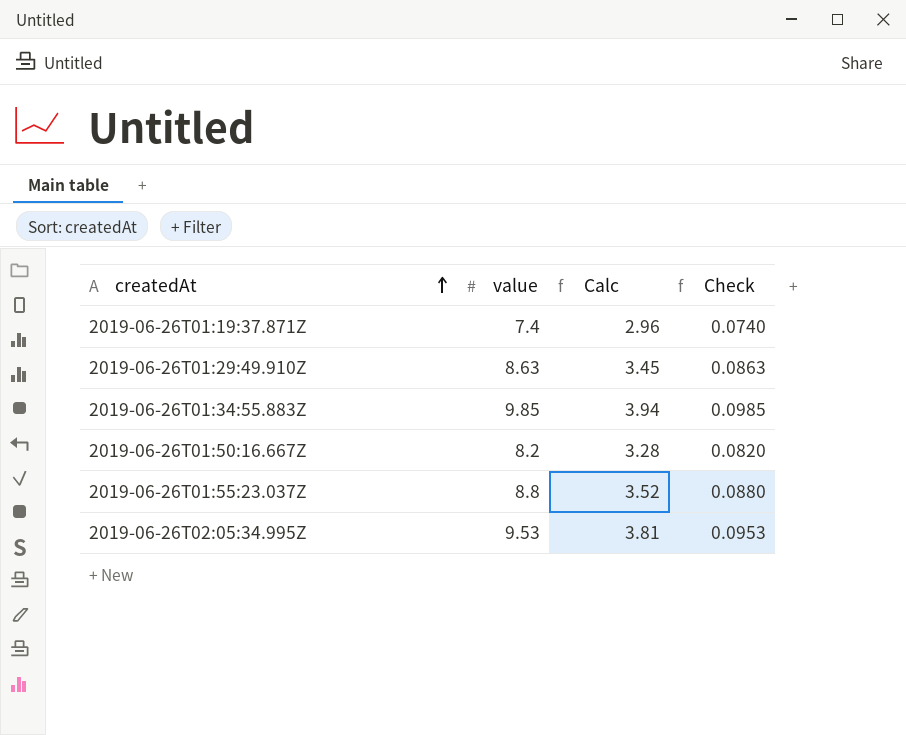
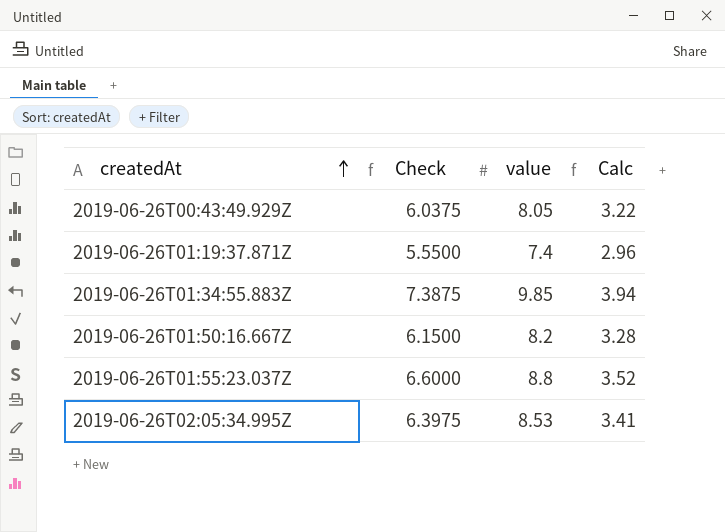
column Check | formula: [value] * 0.01 -> [value] * 0.75
column Check | position: 4 -> 2
row 2019-06-26T01:29:49.910Z: 8.63 | 3.45 | 0.0863 -> none
row 2019-06-26T00:43:49.929Z: none -> 6.0375 | 8.05 | 3.22
2019-06-26T02:05:34.995Z | value: 9.53 -> 8.53
2019-06-26T02:05:34.995Z | Calc: 3.81 -> 3.41

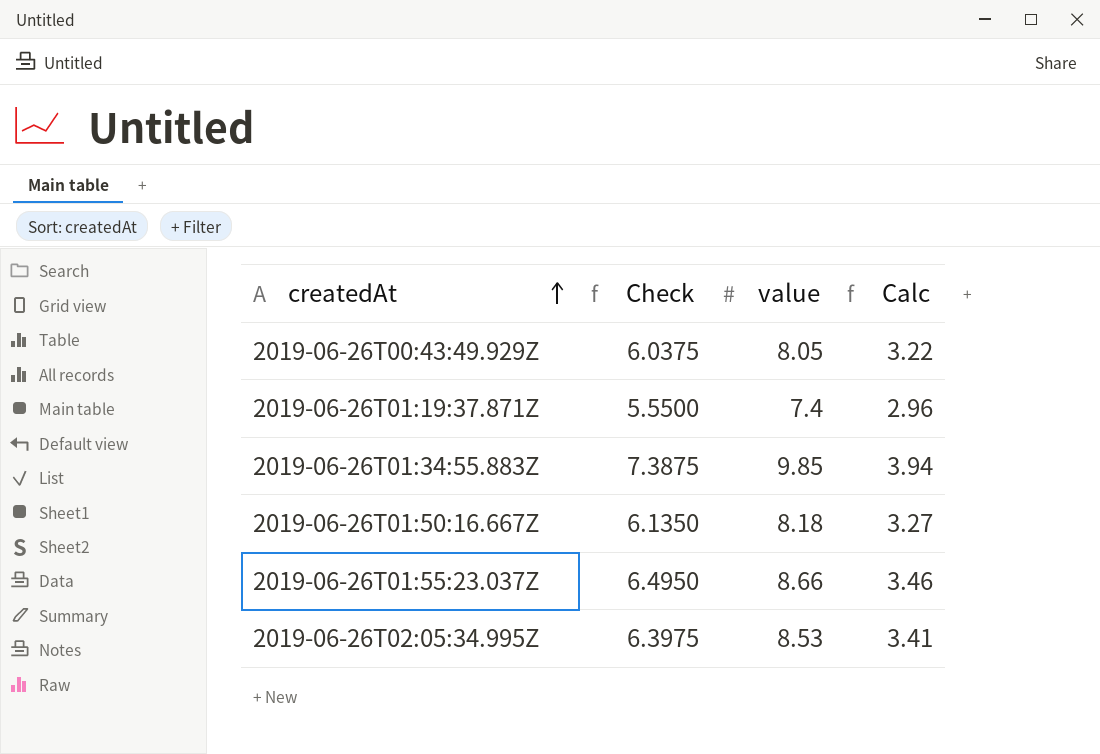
2019-06-26T01:50:16.667Z | Check: 6.1500 -> 6.1350
2019-06-26T01:50:16.667Z | value: 8.2 -> 8.18
2019-06-26T01:50:16.667Z | Calc: 3.28 -> 3.27
2019-06-26T01:55:23.037Z | Check: 6.6000 -> 6.4950
2019-06-26T01:55:23.037Z | value: 8.8 -> 8.66
2019-06-26T01:55:23.037Z | Calc: 3.52 -> 3.46

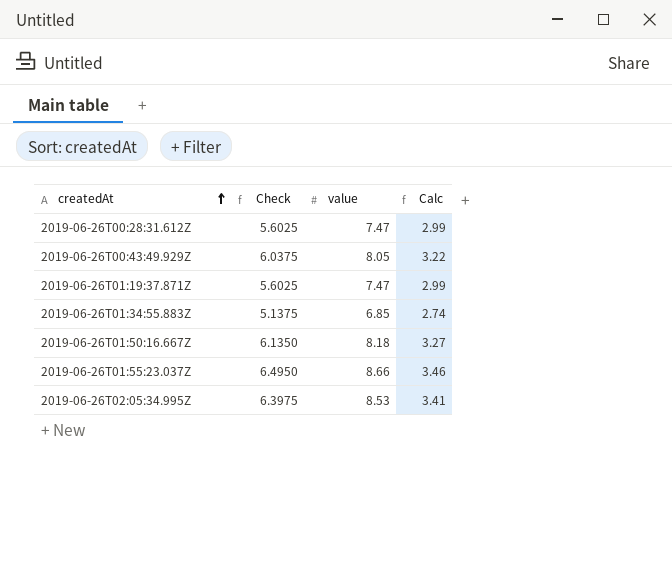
row 2019-06-26T00:28:31.612Z: none -> 5.6025 | 7.47 | 2.99
2019-06-26T01:19:37.871Z | Check: 5.5500 -> 5.6025
2019-06-26T01:19:37.871Z | value: 7.4 -> 7.47
2019-06-26T01:19:37.871Z | Calc: 2.96 -> 2.99
2019-06-26T01:34:55.883Z | Check: 7.3875 -> 5.1375
2019-06-26T01:34:55.883Z | value: 9.85 -> 6.85
2019-06-26T01:34:55.883Z | Calc: 3.94 -> 2.74

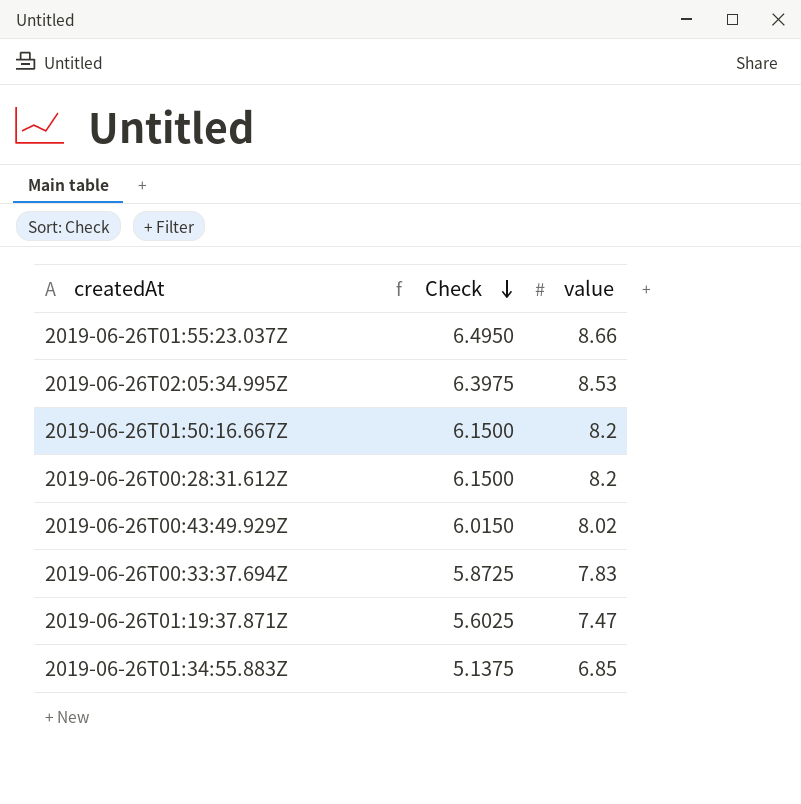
row order: createdAt ascending -> Check descending
column Calc | formula: [value] * 0.4 -> none
2019-06-26T01:50:16.667Z | Check: 6.1350 -> 6.1500
2019-06-26T01:50:16.667Z | value: 8.18 -> 8.2
2019-06-26T00:28:31.612Z | Check: 5.6025 -> 6.1500
2019-06-26T00:28:31.612Z | value: 7.47 -> 8.2
2019-06-26T00:43:49.929Z | Check: 6.0375 -> 6.0150
2019-06-26T00:43:49.929Z | value: 8.05 -> 8.02
row 2019-06-26T00:33:37.694Z: none -> 5.8725 | 7.83

